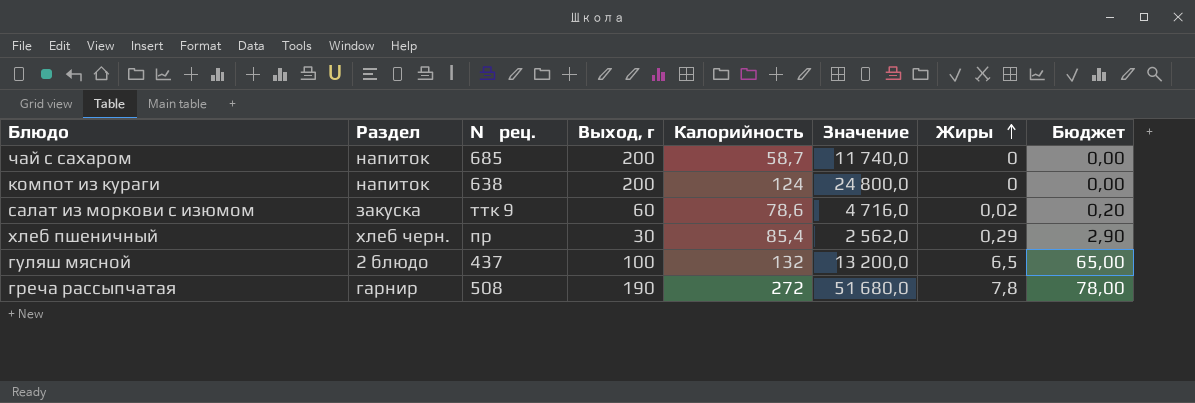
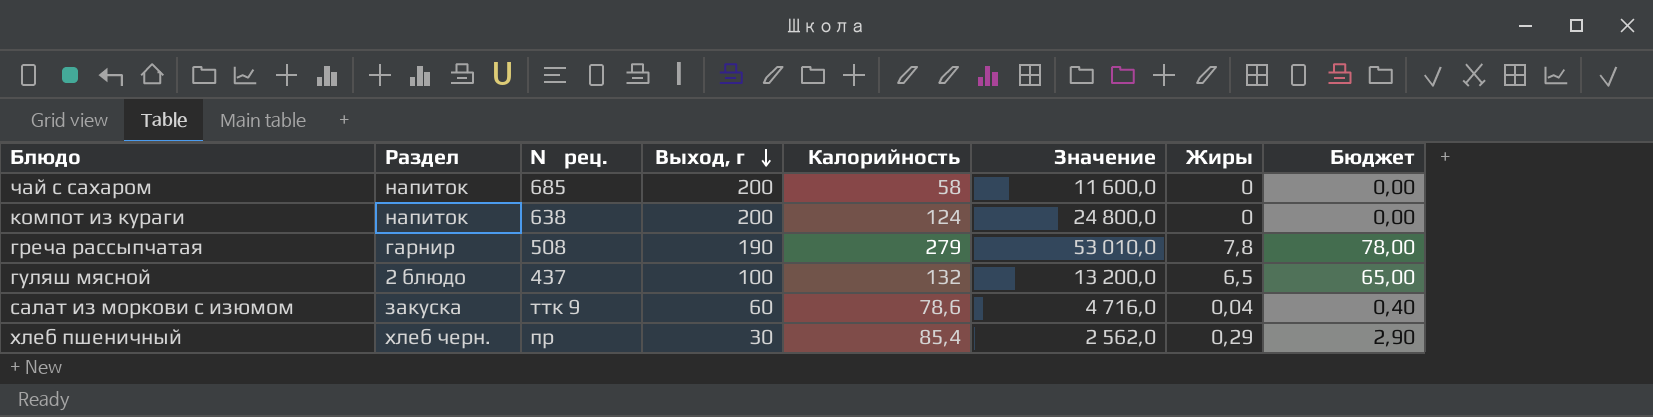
row order: Жиры ascending -> Выход, г descending
чай с сахаром | Калорийность: 58,7 -> 58
чай с сахаром | Значение: 11 740,0 -> 11 600,0
греча рассыпчатая | Калорийность: 272 -> 279
греча рассыпчатая | Значение: 51 680,0 -> 53 010,0
салат из моркови с изюмом | Жиры: 0,02 -> 0,04
салат из моркови с изюмом | Бюджет: 0,20 -> 0,40

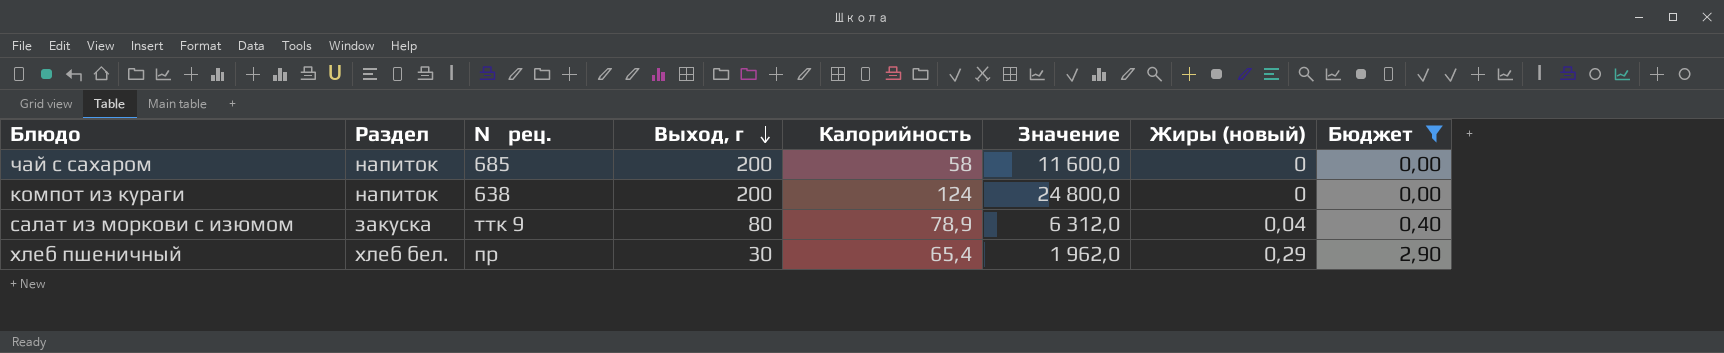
filter: none -> Бюджет <= 2,90
column name: Жиры -> Жиры (новый)
салат из моркови с изюмом | Выход, г: 60 -> 80
салат из моркови с изюмом | Калорийность: 78,6 -> 78,9
салат из моркови с изюмом | Значение: 4 716,0 -> 6 312,0
хлеб пшеничный | Раздел: хлеб черн. -> хлеб бел.
хлеб пшеничный | Калорийность: 85,4 -> 65,4
хлеб пшеничный | Значение: 2 562,0 -> 1 962,0

